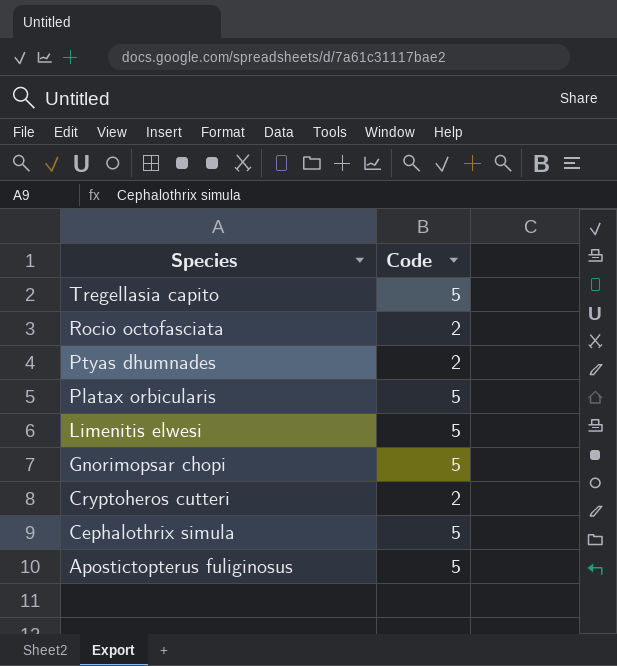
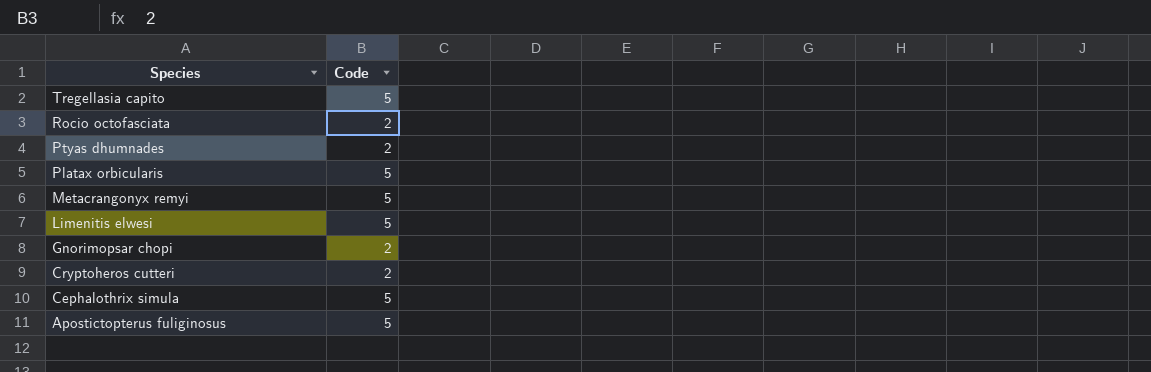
row Metacrangonyx remyi: none -> 5
Gnorimopsar chopi | Code: 5 -> 2

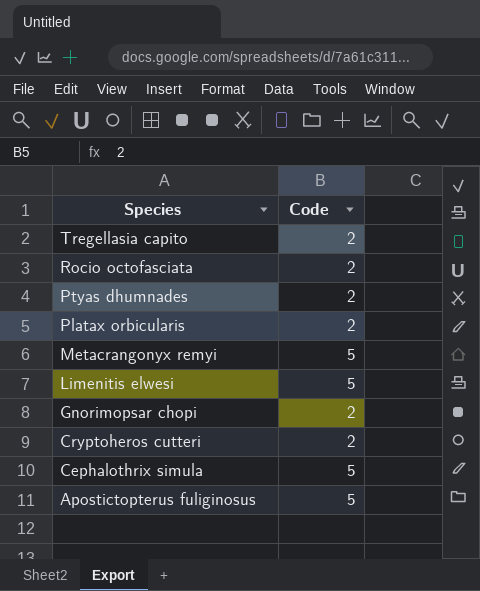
Tregellasia capito | Code: 5 -> 2
Platax orbicularis | Code: 5 -> 2

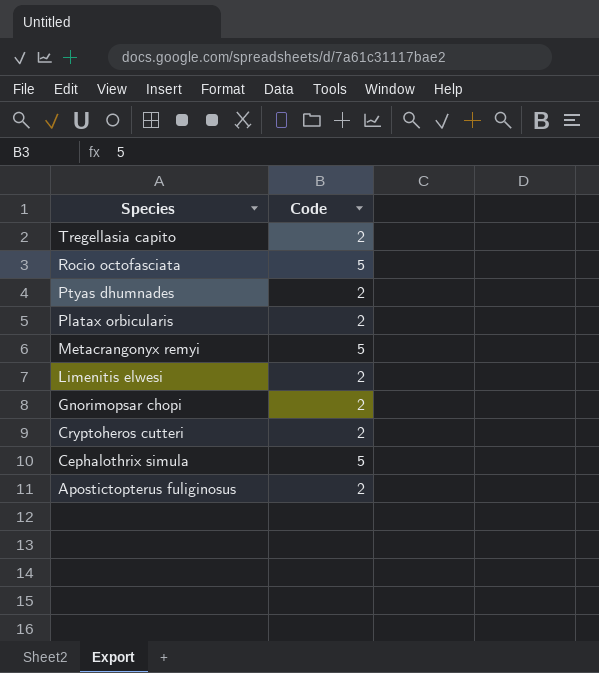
Rocio octofasciata | Code: 2 -> 5
Limenitis elwesi | Code: 5 -> 2
Apostictopterus fuliginosus | Code: 5 -> 2

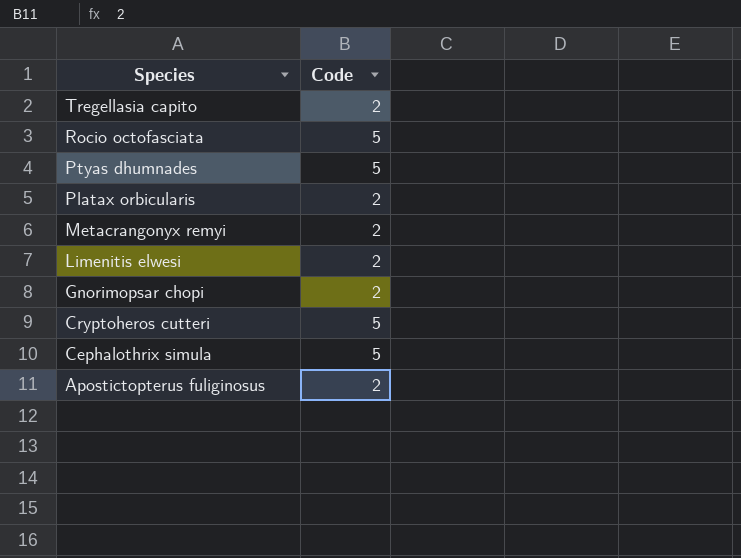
Ptyas dhumnades | Code: 2 -> 5
Metacrangonyx remyi | Code: 5 -> 2
Cryptoheros cutteri | Code: 2 -> 5

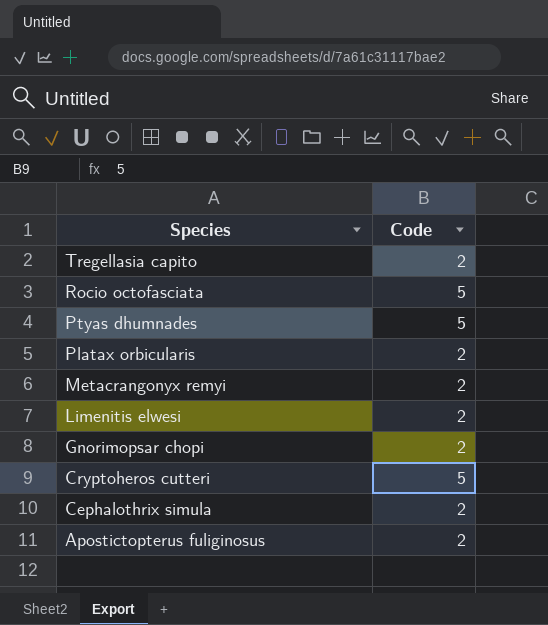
Cephalothrix simula | Code: 5 -> 2

